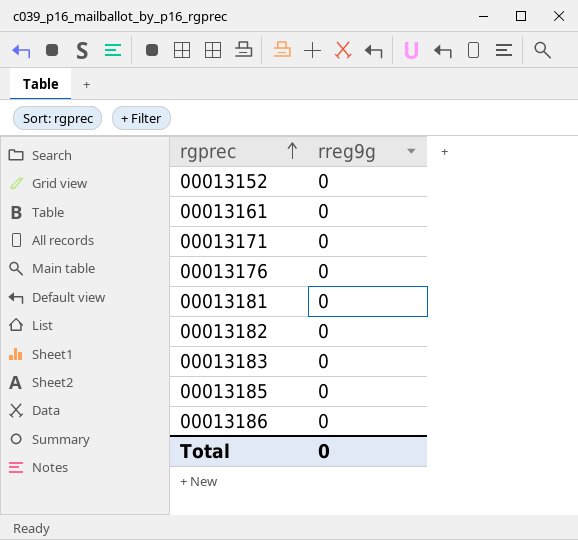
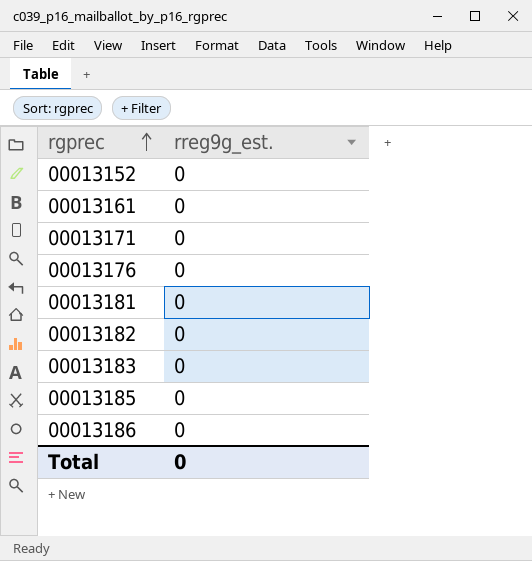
column name: rreg9g -> rreg9g_est.

